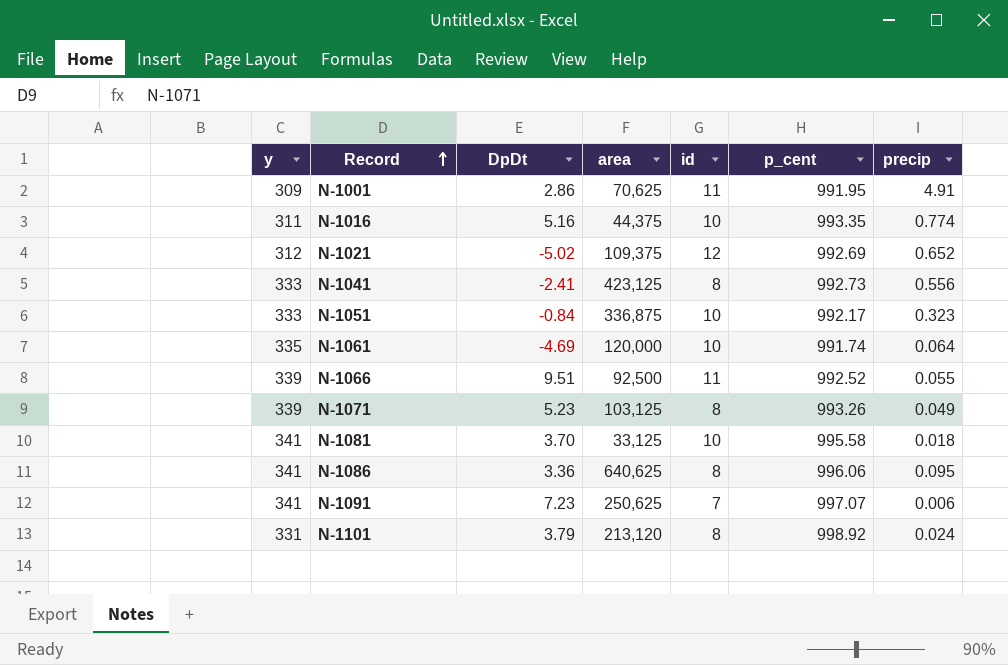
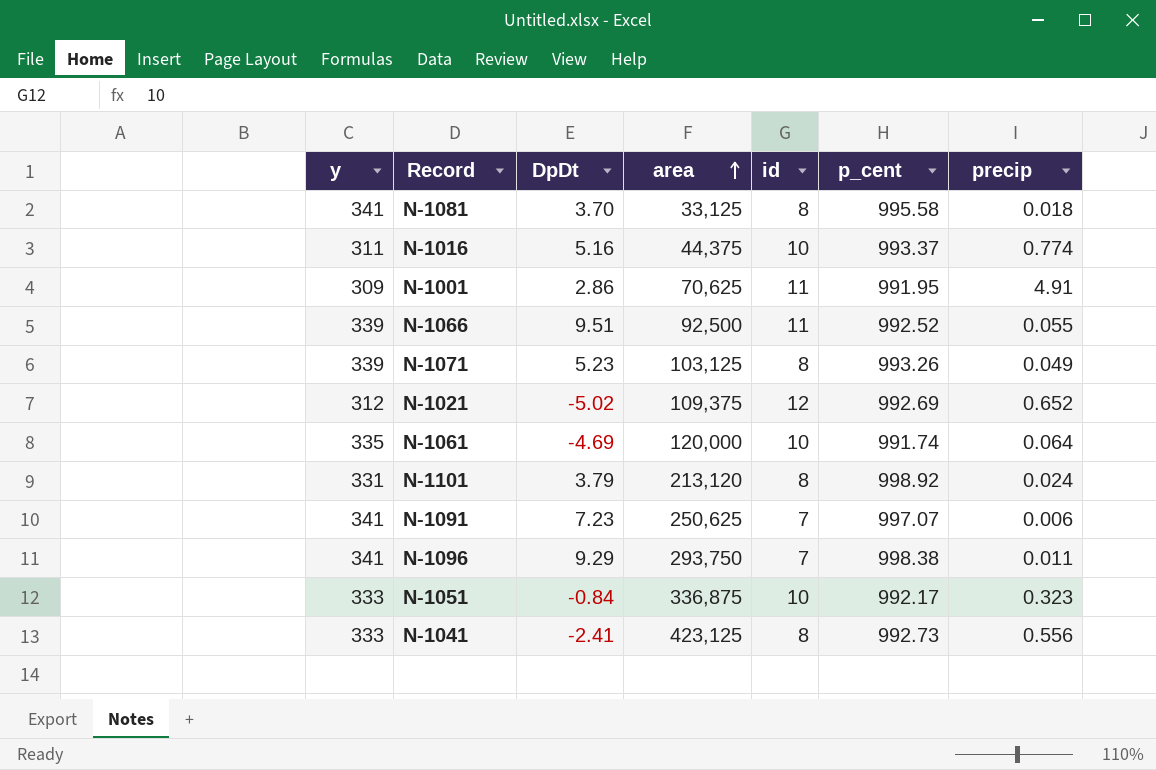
row order: Record ascending -> area ascending
row N-1086: 341 | 3.36 | 640,625 | 8 | 996.06 | 0.095 -> none
N-1081 | id: 10 -> 8
N-1016 | p_cent: 993.35 -> 993.37
row N-1096: none -> 341 | 9.29 | 293,750 | 7 | 998.38 | 0.011

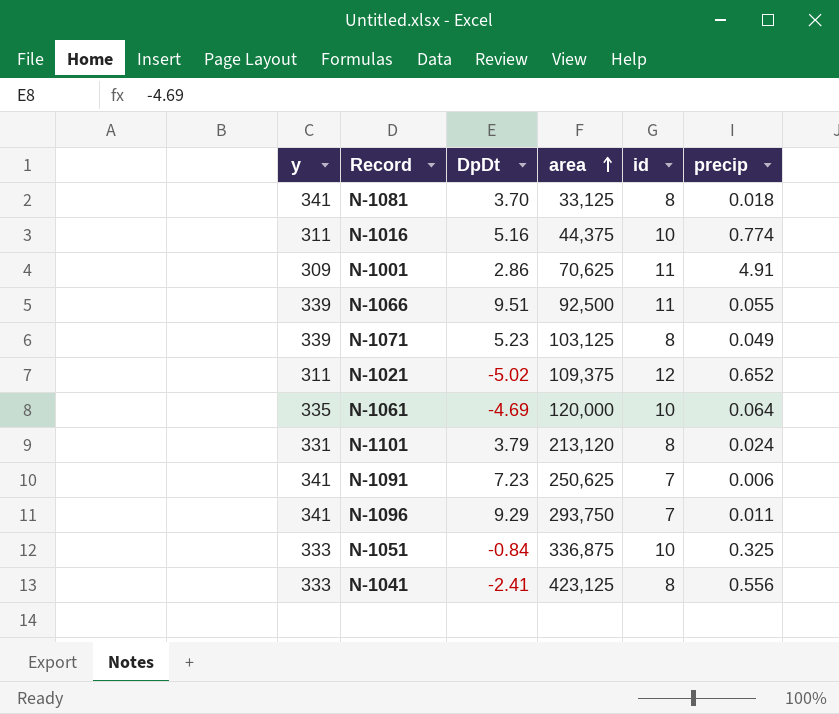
column p_cent | position: 6 -> none
N-1021 | y: 312 -> 311
N-1051 | precip: 0.323 -> 0.325

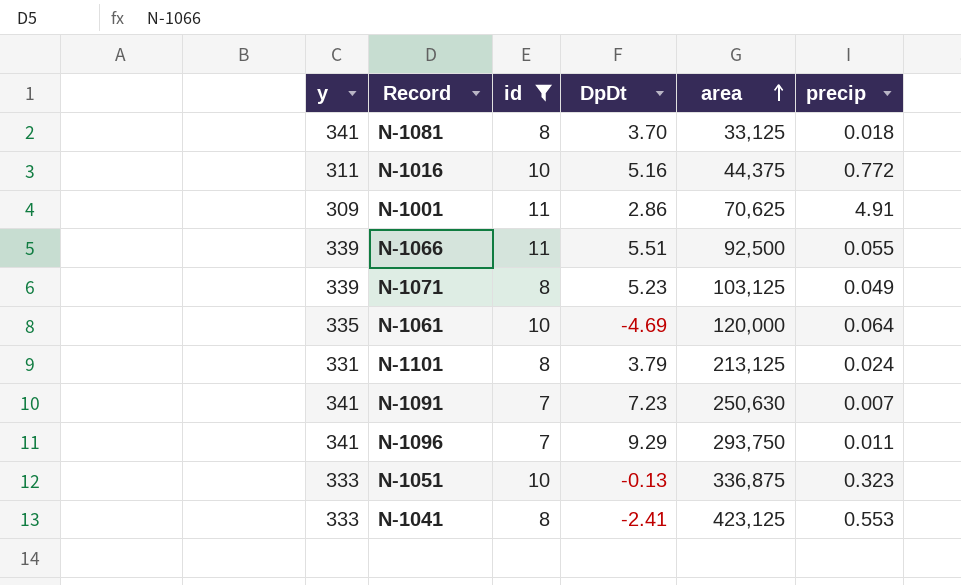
filter: none -> id != 12
column id | position: 5 -> 3
N-1016 | precip: 0.774 -> 0.772
N-1066 | DpDt: 9.51 -> 5.51
N-1101 | area: 213,120 -> 213,125
N-1091 | area: 250,625 -> 250,630
N-1091 | precip: 0.006 -> 0.007
N-1051 | DpDt: -0.84 -> -0.13
N-1051 | precip: 0.325 -> 0.323
N-1041 | precip: 0.556 -> 0.553

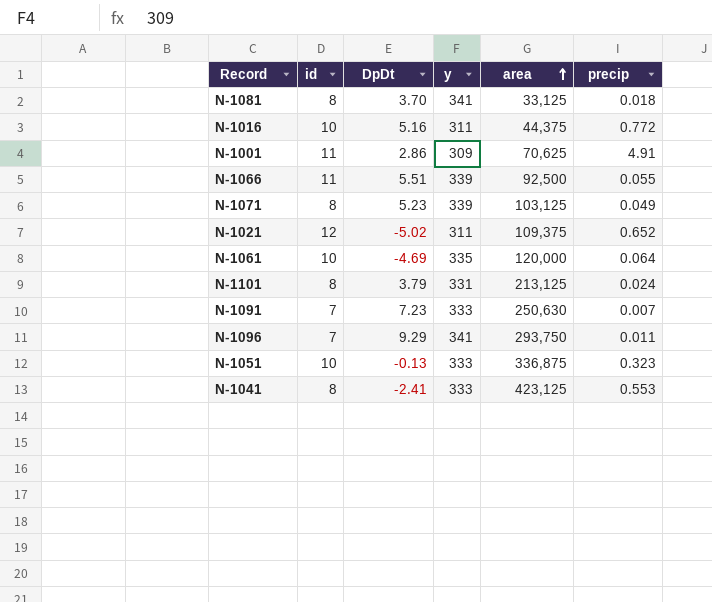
filter: id != 12 -> none
column y | position: 1 -> 4
N-1091 | y: 341 -> 333

